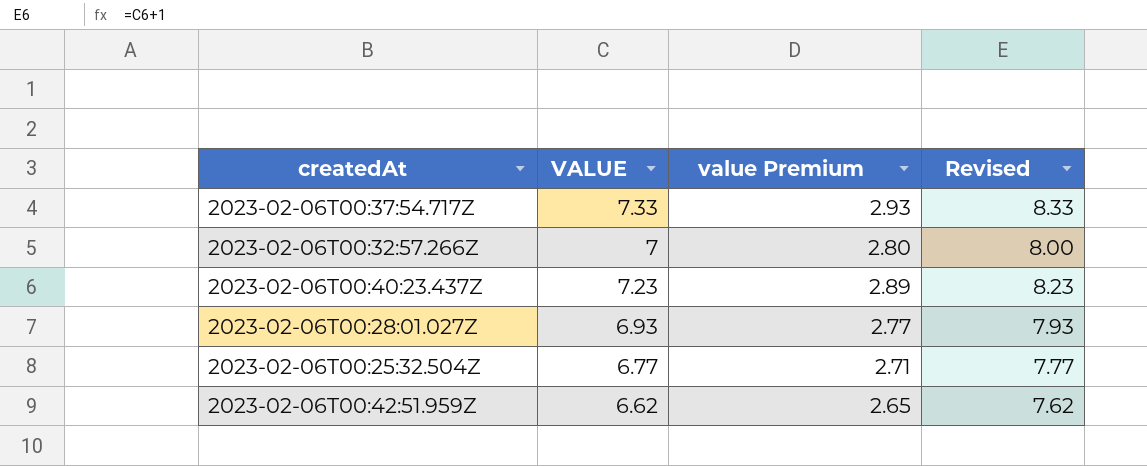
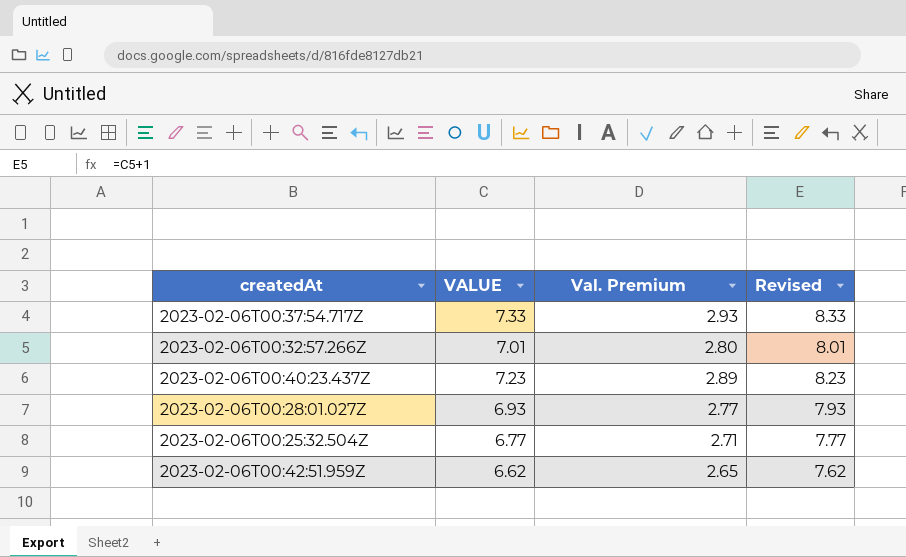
column name: value Premium -> Val. Premium
2023-02-06T00:32:57.266Z | VALUE: 7 -> 7.01
2023-02-06T00:32:57.266Z | Revised: 8.00 -> 8.01

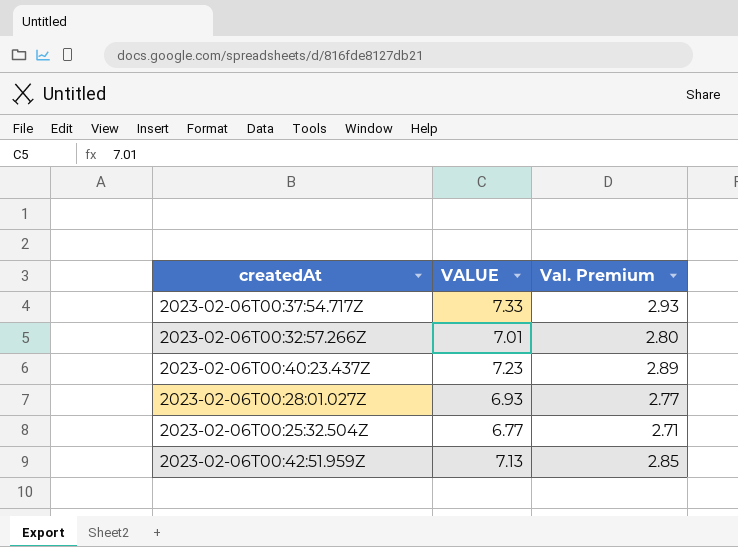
column Revised | formula: [VALUE] + 1 -> none
2023-02-06T00:42:51.959Z | VALUE: 6.62 -> 7.13
2023-02-06T00:42:51.959Z | Val. Premium: 2.65 -> 2.85

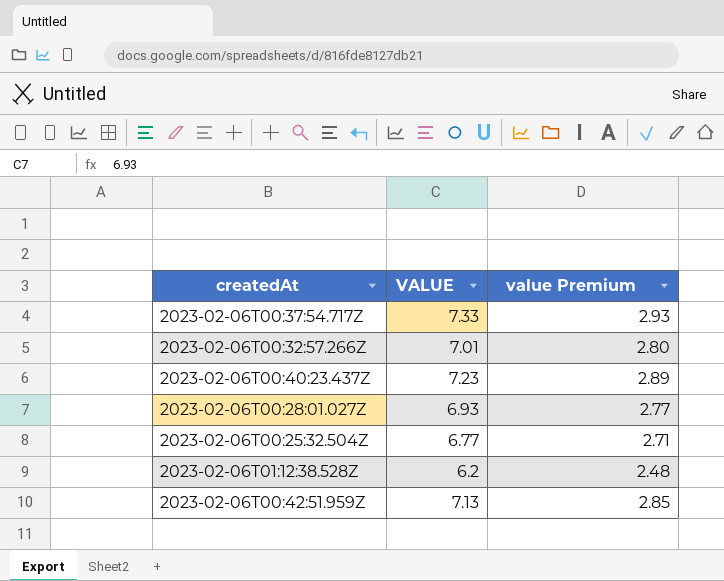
column name: Val. Premium -> value Premium
row 2023-02-06T01:12:38.528Z: none -> 6.2 | 2.48

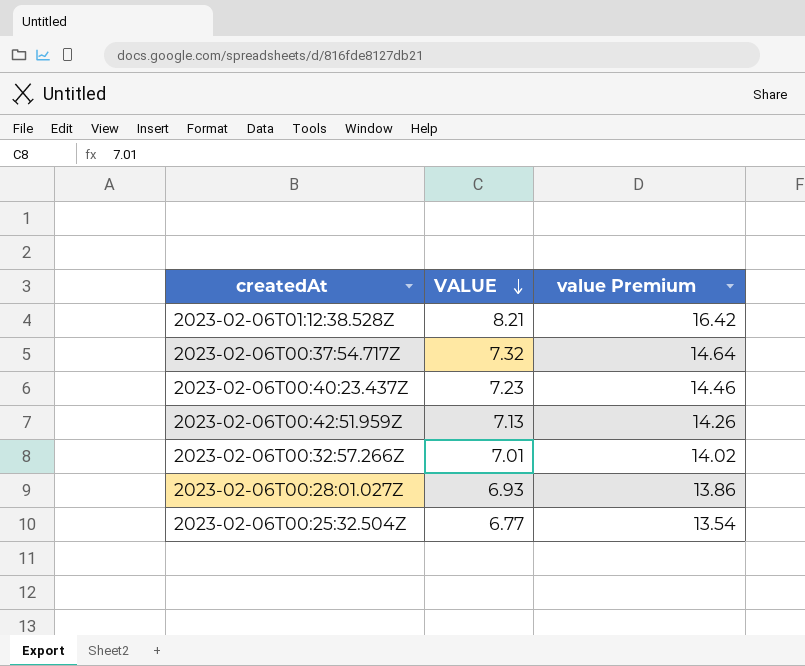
row order: none -> VALUE descending
column value Premium | formula: [VALUE] * 0.4 -> [VALUE] * 2
2023-02-06T01:12:38.528Z | VALUE: 6.2 -> 8.21
2023-02-06T00:37:54.717Z | VALUE: 7.33 -> 7.32

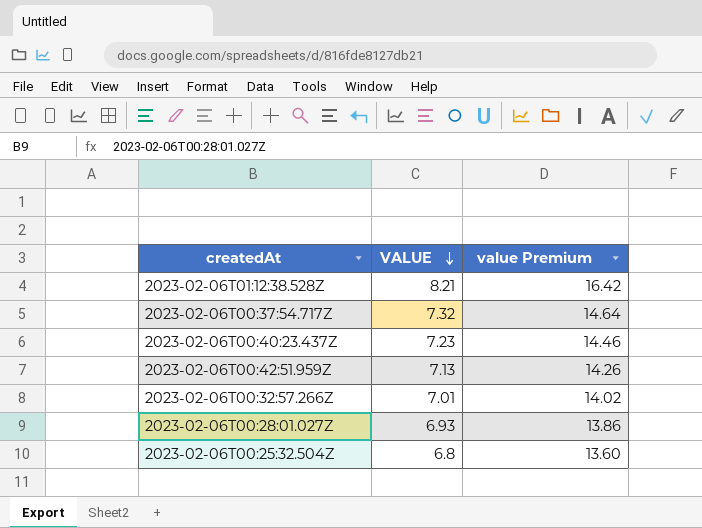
2023-02-06T00:25:32.504Z | VALUE: 6.77 -> 6.8
2023-02-06T00:25:32.504Z | value Premium: 13.54 -> 13.60

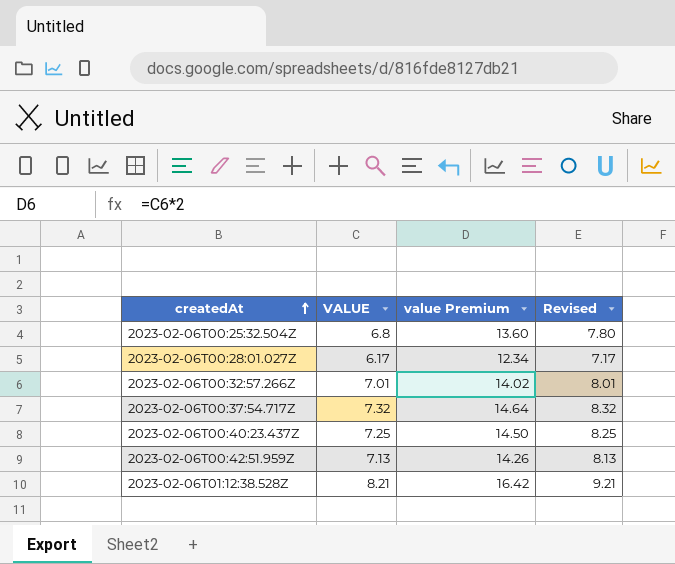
row order: VALUE descending -> createdAt ascending
column Revised | formula: none -> [VALUE] + 1
2023-02-06T00:28:01.027Z | VALUE: 6.93 -> 6.17
2023-02-06T00:28:01.027Z | value Premium: 13.86 -> 12.34
2023-02-06T00:40:23.437Z | VALUE: 7.23 -> 7.25
2023-02-06T00:40:23.437Z | value Premium: 14.46 -> 14.50

